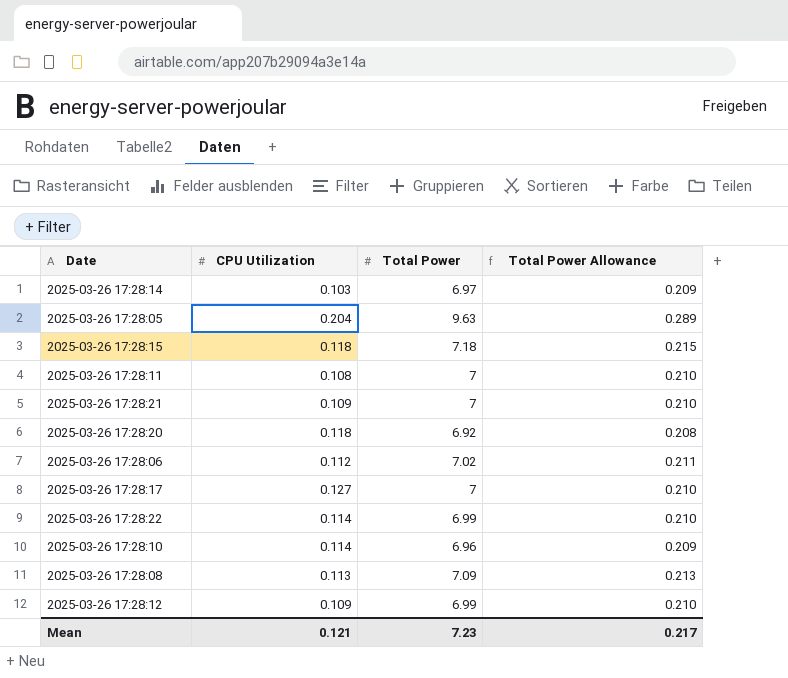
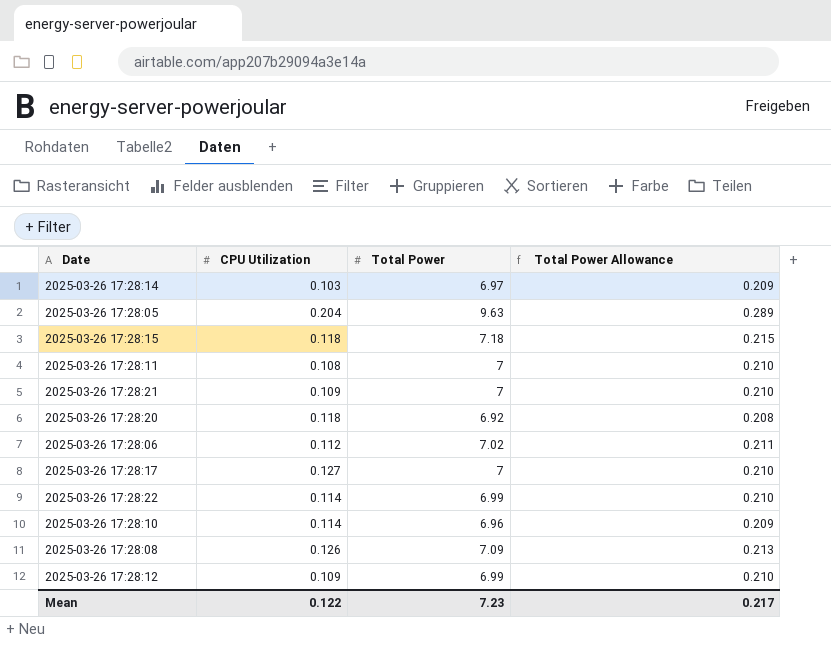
2025-03-26 17:28:08 | CPU Utilization: 0.113 -> 0.126
Mean | CPU Utilization: 0.121 -> 0.122

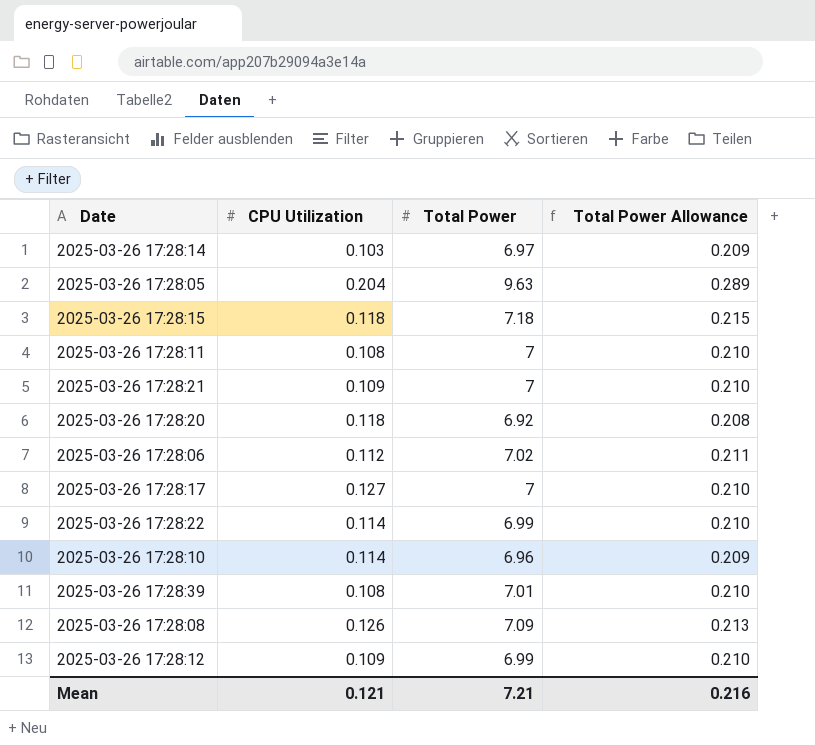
row 2025-03-26 17:28:39: none -> 0.108 | 7.01 | 0.210
Mean | CPU Utilization: 0.122 -> 0.121
Mean | Total Power: 7.23 -> 7.21
Mean | Total Power Allowance: 0.217 -> 0.216

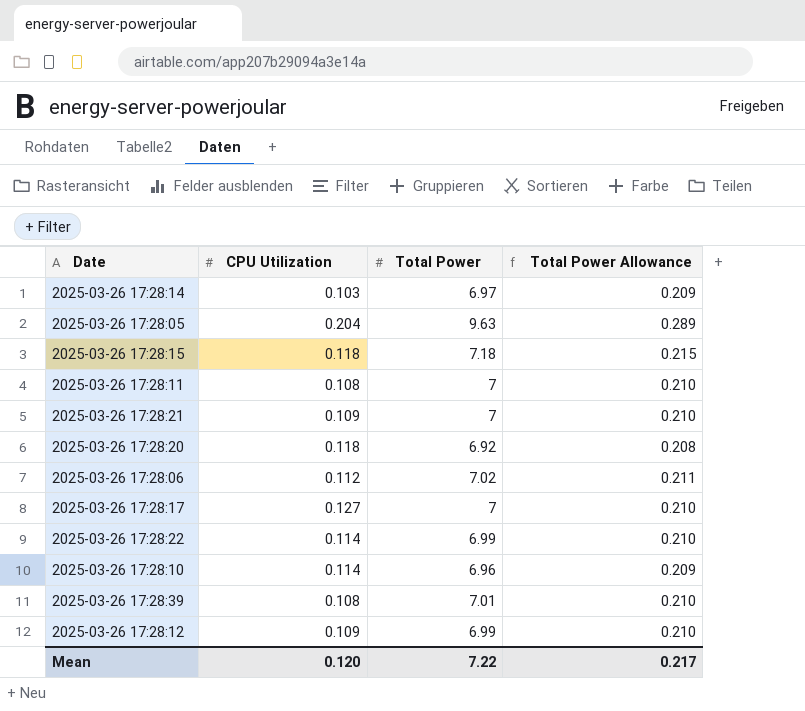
row 2025-03-26 17:28:08: 0.126 | 7.09 | 0.213 -> none
Mean | CPU Utilization: 0.121 -> 0.120
Mean | Total Power: 7.21 -> 7.22
Mean | Total Power Allowance: 0.216 -> 0.217

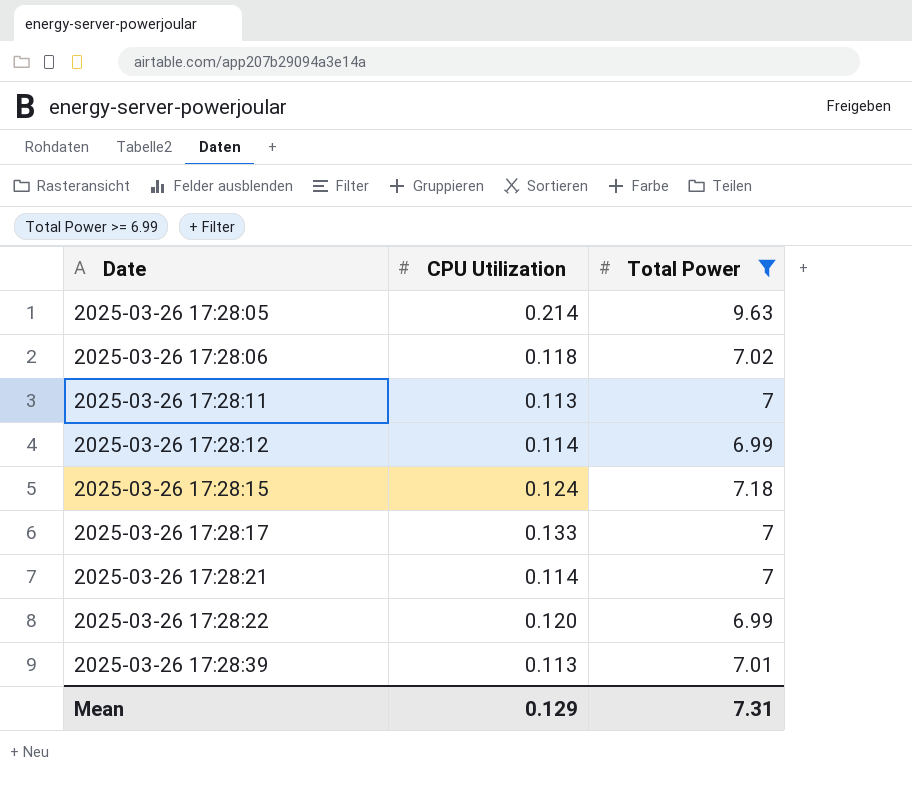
filter: none -> Total Power >= 6.99
row order: none -> Date ascending
column Total Power Allowance | formula: [Total Power] * 0.03 -> none
2025-03-26 17:28:05 | CPU Utilization: 0.204 -> 0.214
2025-03-26 17:28:06 | CPU Utilization: 0.112 -> 0.118
2025-03-26 17:28:11 | CPU Utilization: 0.108 -> 0.113
2025-03-26 17:28:12 | CPU Utilization: 0.109 -> 0.114
2025-03-26 17:28:15 | CPU Utilization: 0.118 -> 0.124
2025-03-26 17:28:17 | CPU Utilization: 0.127 -> 0.133
2025-03-26 17:28:21 | CPU Utilization: 0.109 -> 0.114
2025-03-26 17:28:22 | CPU Utilization: 0.114 -> 0.120
2025-03-26 17:28:39 | CPU Utilization: 0.108 -> 0.113
Mean | CPU Utilization: 0.120 -> 0.129
Mean | Total Power: 7.22 -> 7.31

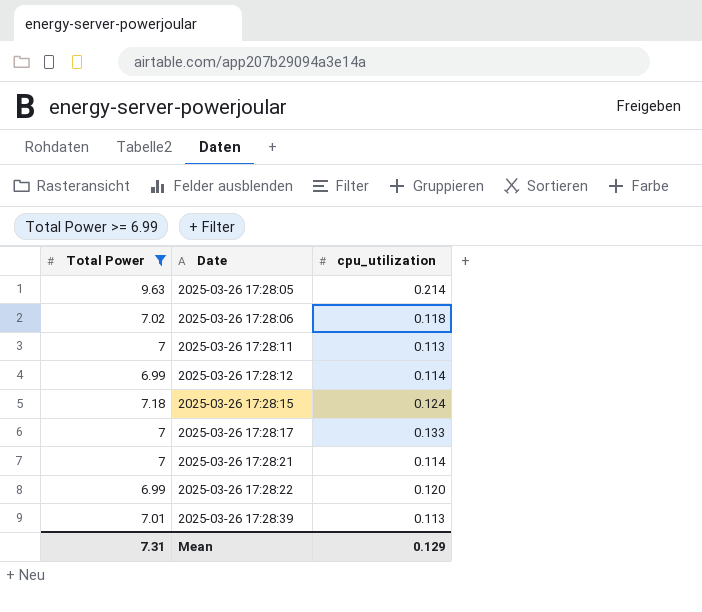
column Total Power | position: 3 -> 1
column name: CPU Utilization -> cpu_utilization

